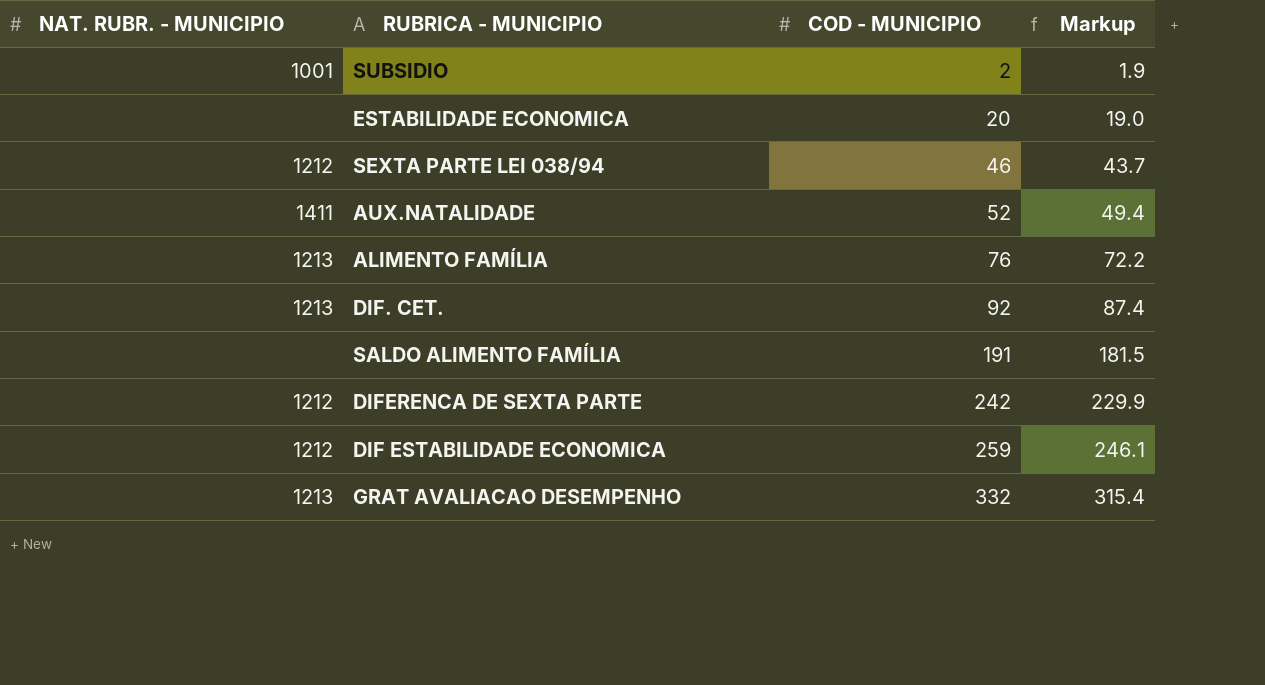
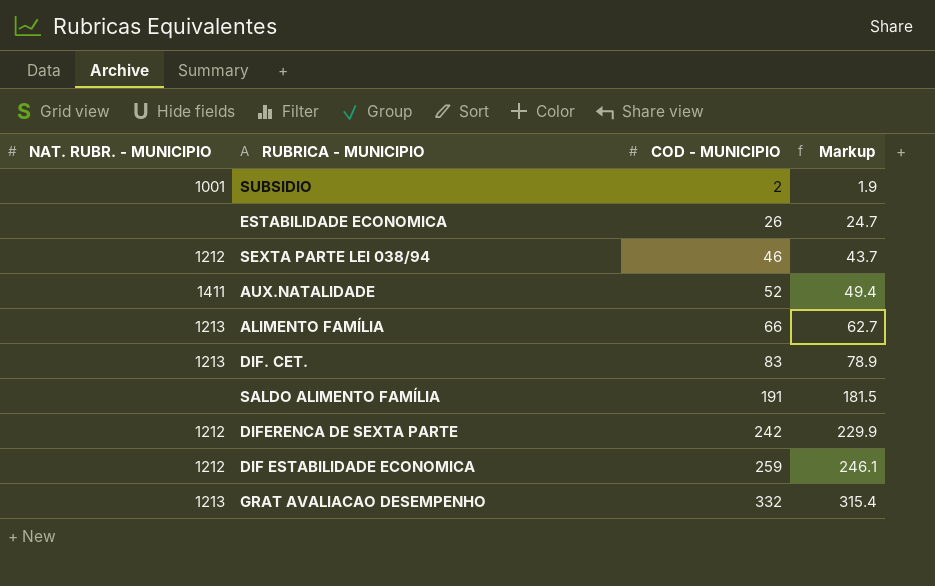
ESTABILIDADE ECONOMICA | COD - MUNICIPIO: 20 -> 26
ESTABILIDADE ECONOMICA | Markup: 19.0 -> 24.7
ALIMENTO FAMÍLIA | COD - MUNICIPIO: 76 -> 66
ALIMENTO FAMÍLIA | Markup: 72.2 -> 62.7
DIF. CET. | COD - MUNICIPIO: 92 -> 83
DIF. CET. | Markup: 87.4 -> 78.9

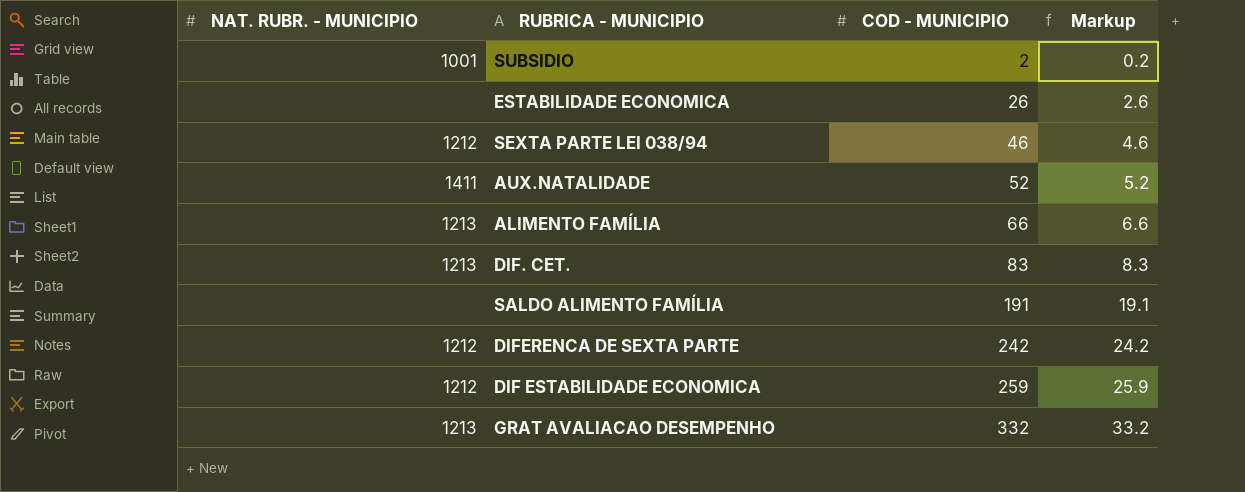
column Markup | formula: [COD - MUNICIPIO] * 0.95 -> [COD - MUNICIPIO] * 0.1

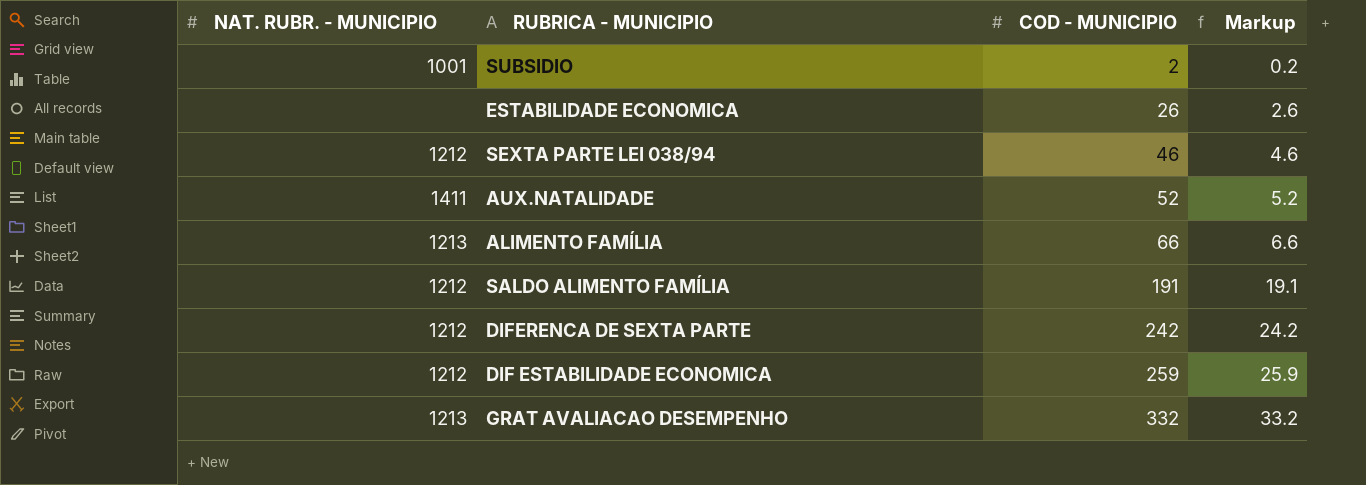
row DIF. CET.: 1213 | 83 | 8.3 -> none
SALDO ALIMENTO FAMÍLIA | NAT. RUBR. - MUNICIPIO: none -> 1212

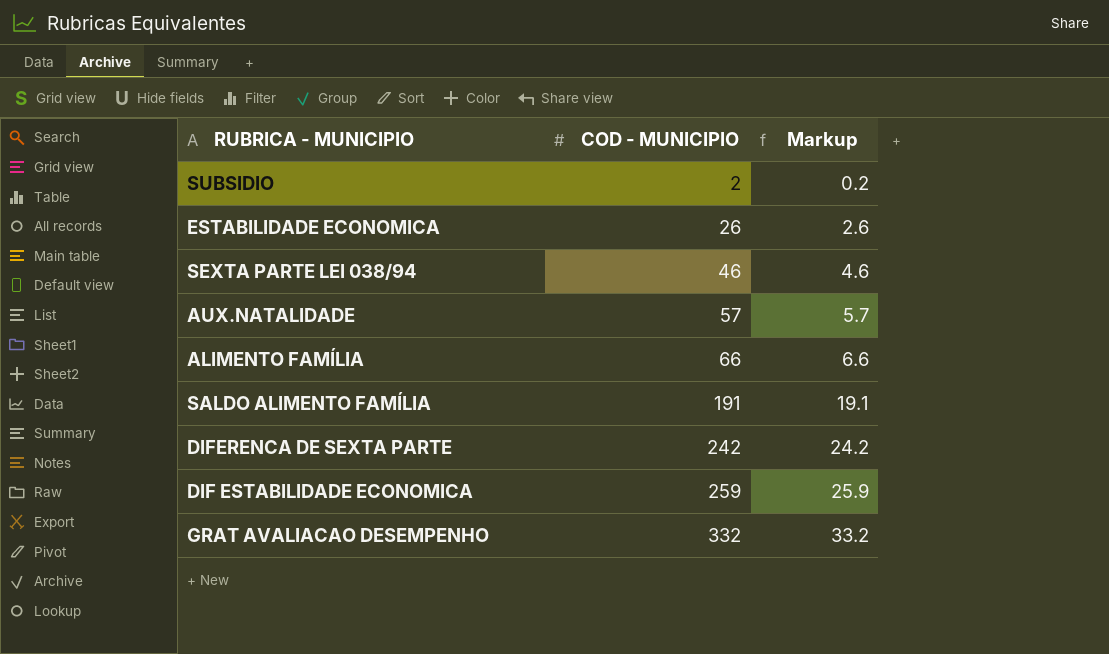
column NAT. RUBR. - MUNICIPIO | position: 1 -> none
AUX.NATALIDADE | COD - MUNICIPIO: 52 -> 57
AUX.NATALIDADE | Markup: 5.2 -> 5.7

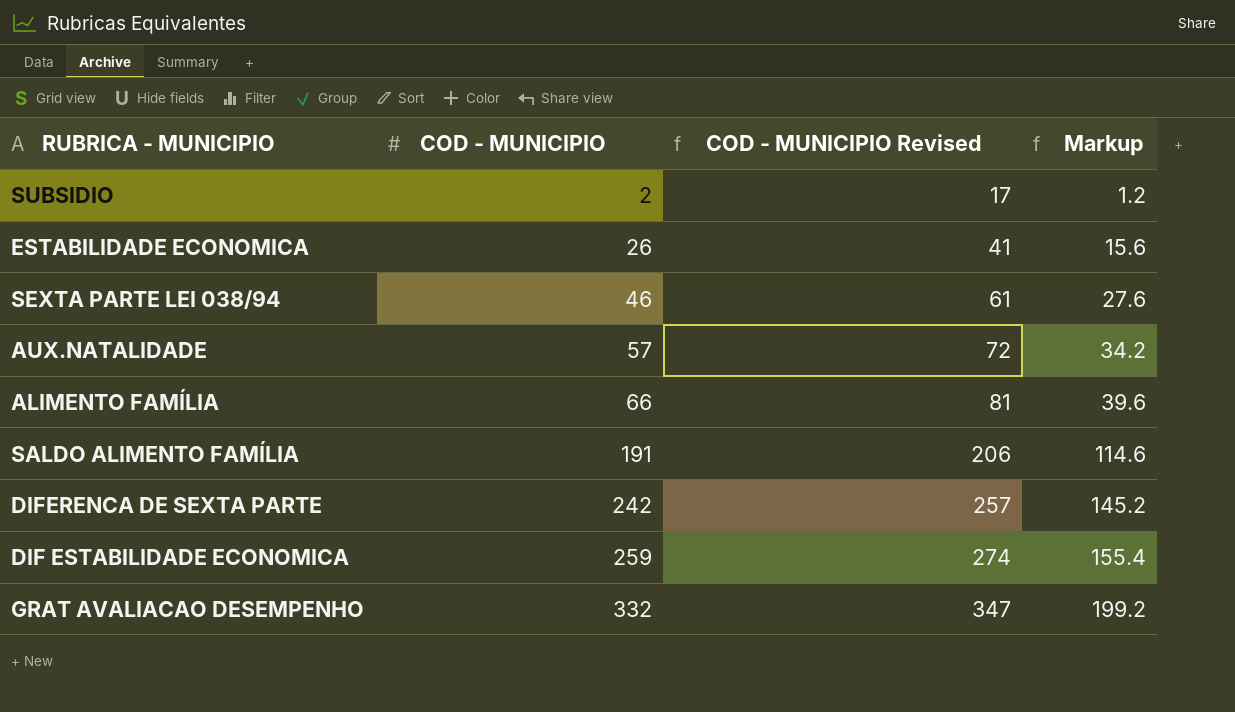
column COD - MUNICIPIO Revised | formula: none -> [COD - MUNICIPIO] + 15
column Markup | formula: [COD - MUNICIPIO] * 0.1 -> [COD - MUNICIPIO] * 0.6

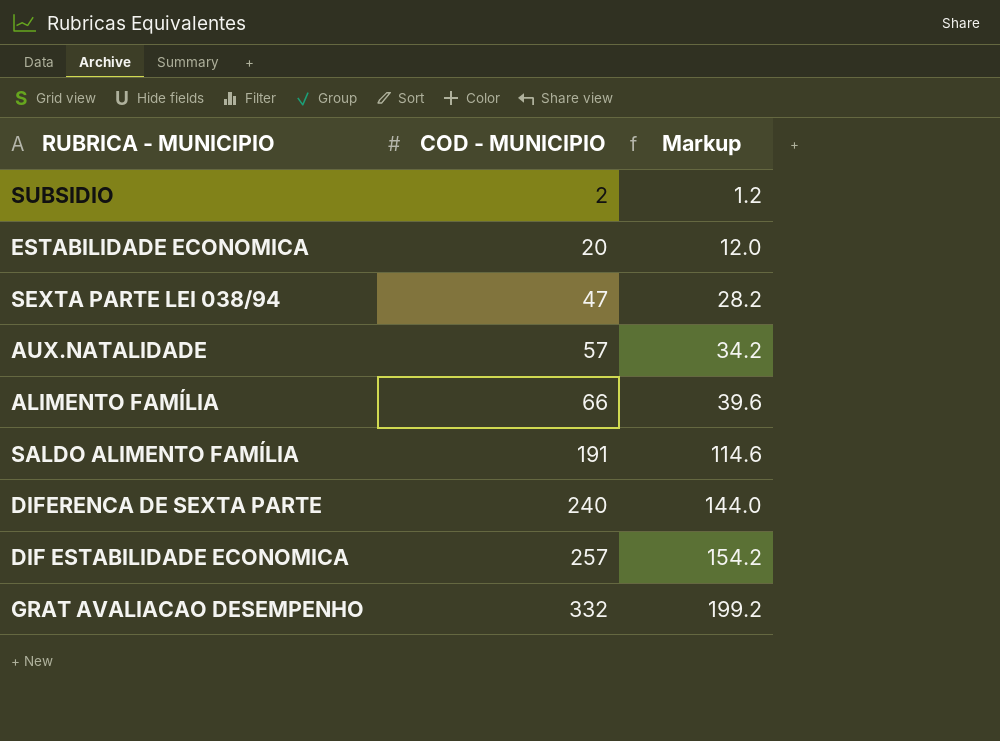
column COD - MUNICIPIO Revised | formula: [COD - MUNICIPIO] + 15 -> none
ESTABILIDADE ECONOMICA | COD - MUNICIPIO: 26 -> 20
ESTABILIDADE ECONOMICA | Markup: 15.6 -> 12.0
SEXTA PARTE LEI 038/94 | COD - MUNICIPIO: 46 -> 47
SEXTA PARTE LEI 038/94 | Markup: 27.6 -> 28.2
DIFERENCA DE SEXTA PARTE | COD - MUNICIPIO: 242 -> 240
DIFERENCA DE SEXTA PARTE | Markup: 145.2 -> 144.0
DIF ESTABILIDADE ECONOMICA | COD - MUNICIPIO: 259 -> 257
DIF ESTABILIDADE ECONOMICA | Markup: 155.4 -> 154.2

